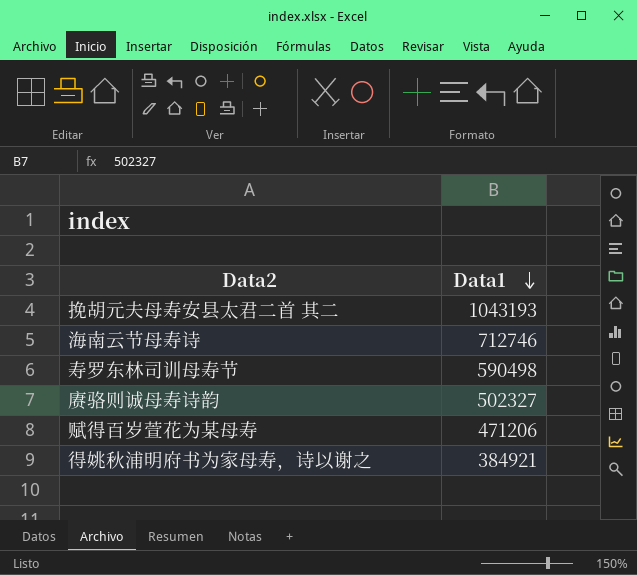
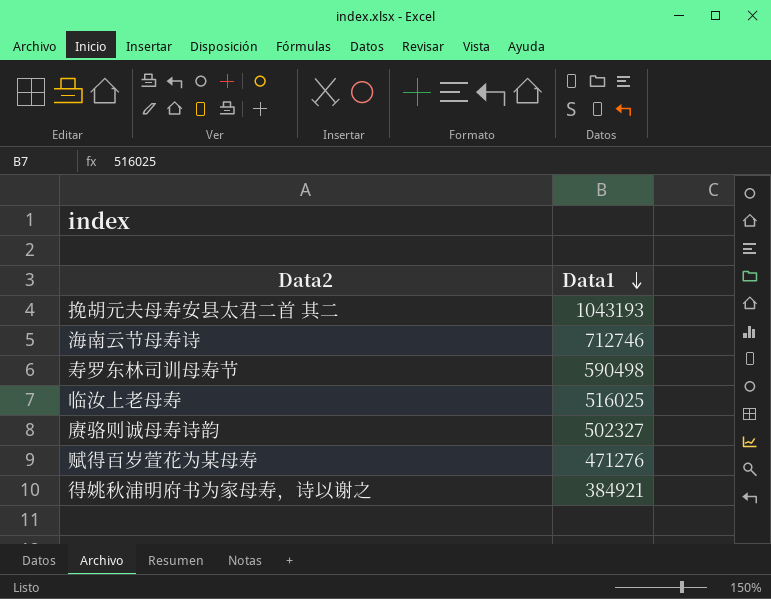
row 临汝上老母寿: none -> 516025
赋得百岁萱花为某母寿 | Data1: 471206 -> 471276

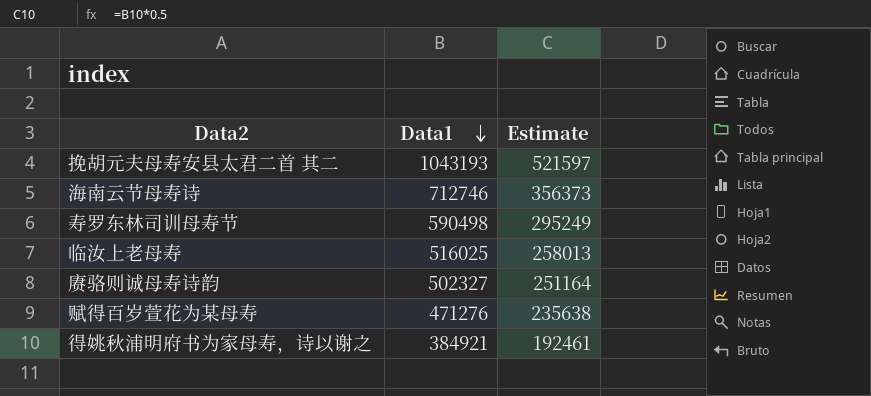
column Estimate | formula: none -> [Data1] * 0.5

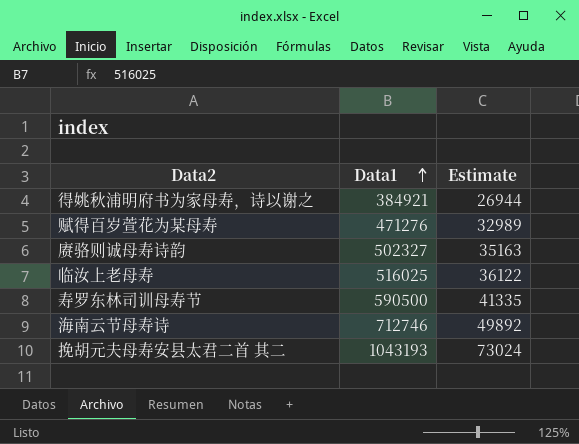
row order: Data1 descending -> Data1 ascending
column Estimate | formula: [Data1] * 0.5 -> [Data1] * 0.07
寿罗东林司训母寿节 | Data1: 590498 -> 590500

